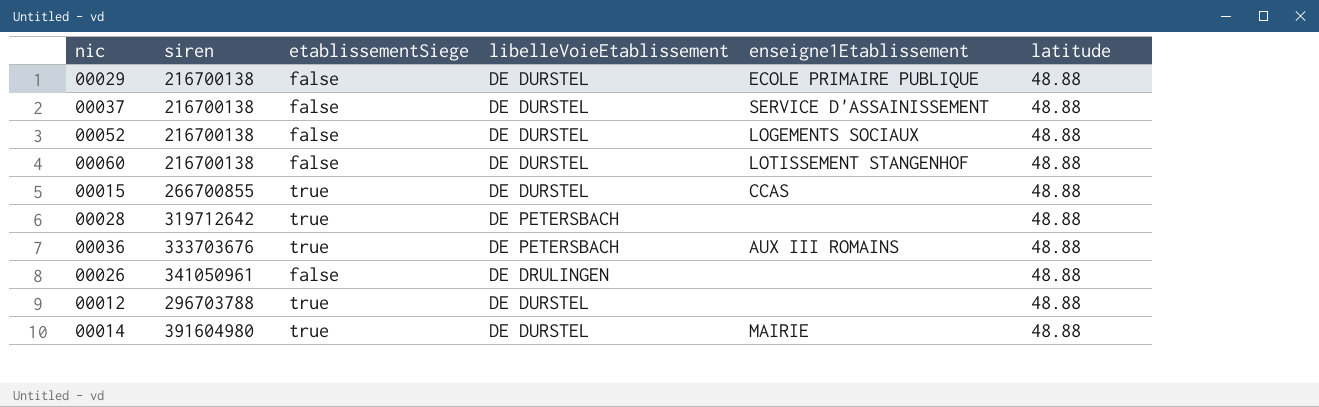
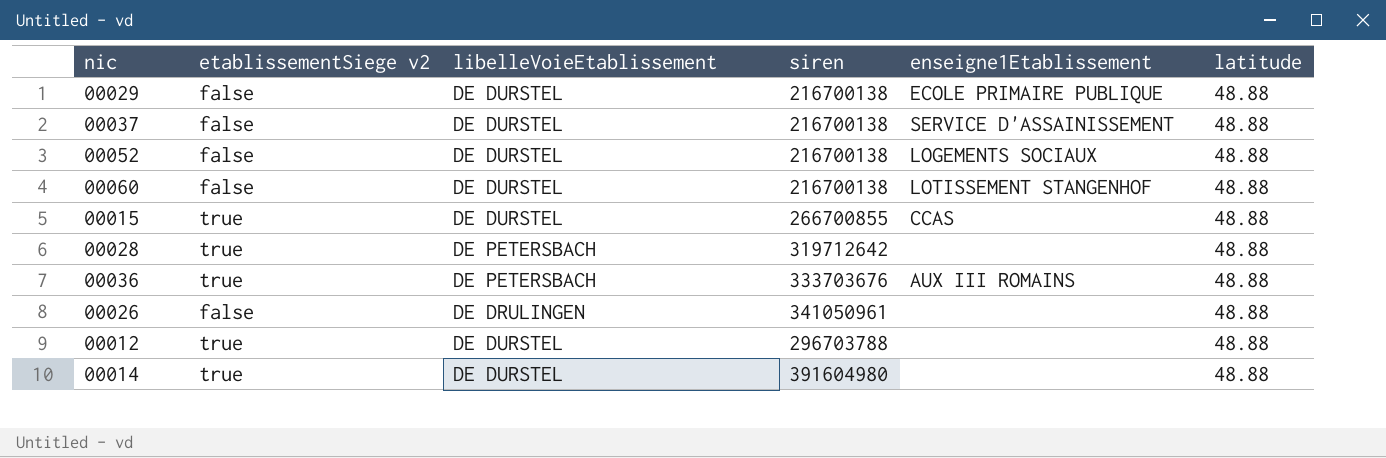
column name: etablissementSiege -> etablissementSiege v2
column siren | position: 2 -> 4
00014 | enseigne1Etablissement: MAIRIE -> none

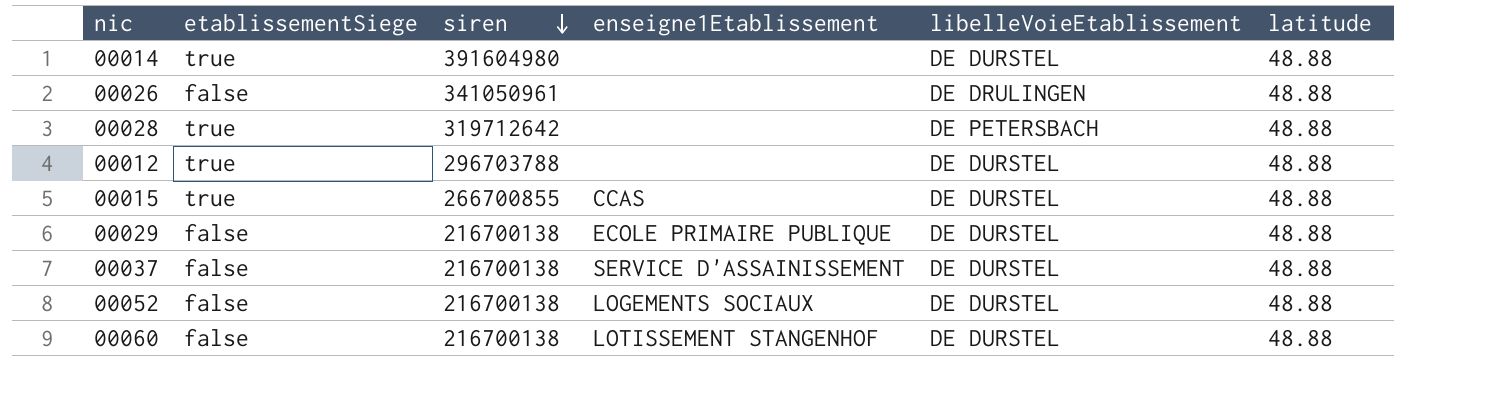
row order: none -> siren descending
column name: etablissementSiege v2 -> etablissementSiege
column libelleVoieEtablissement | position: 3 -> 5
row 00036: true | DE PETERSBACH | 333703676 | AUX III ROMAINS | 48.88 -> none

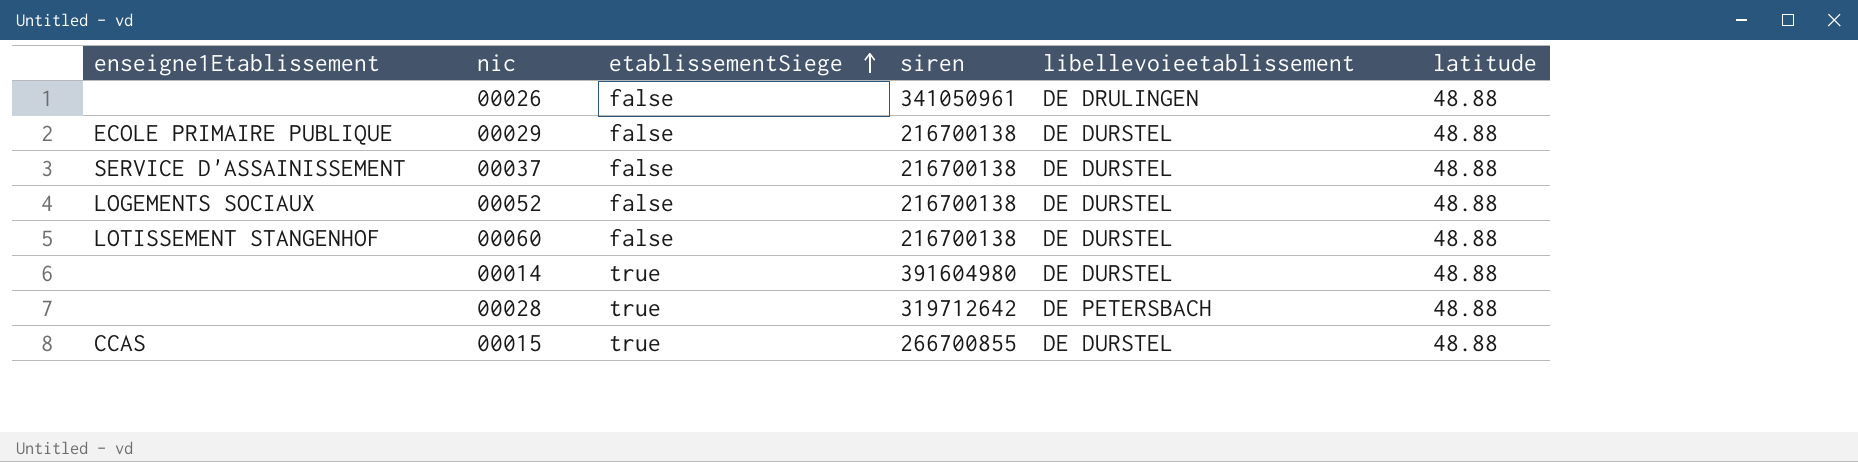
row order: siren descending -> etablissementSiege ascending
column enseigne1Etablissement | position: 4 -> 1
column name: libelleVoieEtablissement -> libellevoieetablissement
row 00012: true | 296703788 | none | DE DURSTEL | 48.88 -> none

